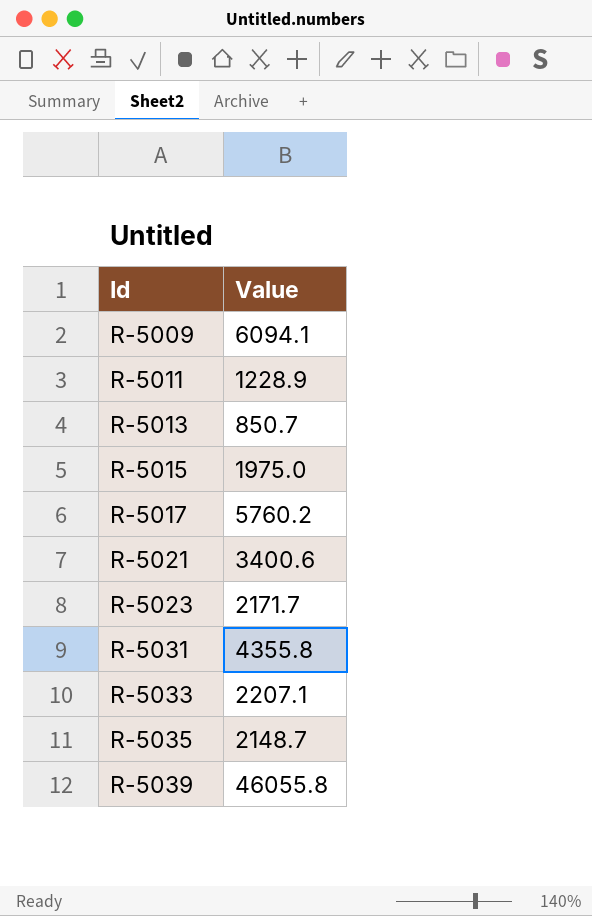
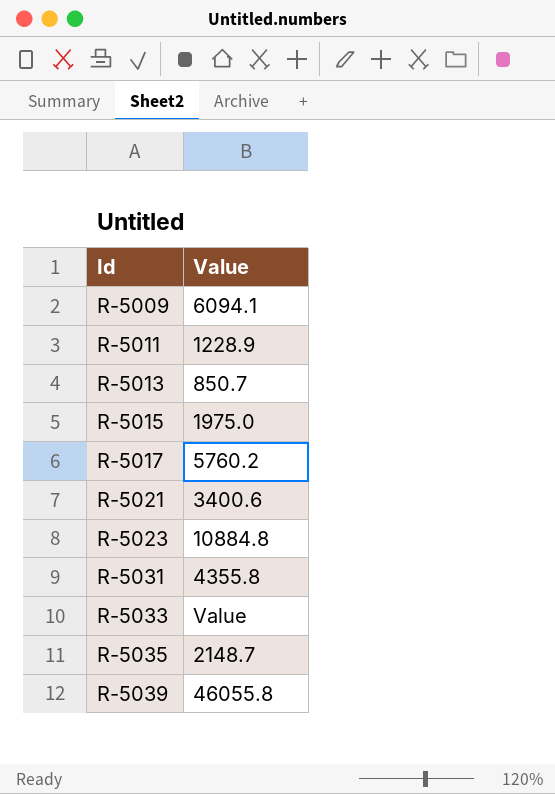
R-5023 | Value: 2171.7 -> 10884.8
R-5033 | Value: 2207.1 -> Value

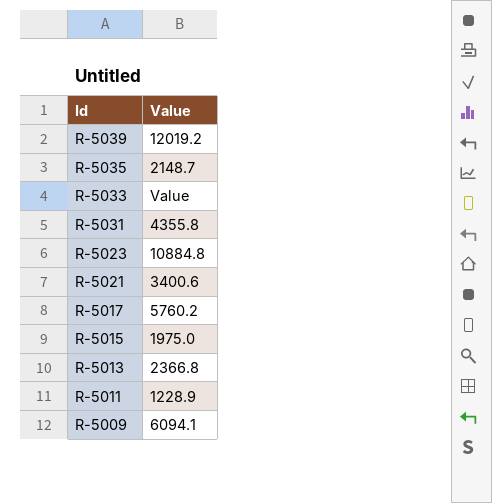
row order: Id ascending -> Id descending
R-5039 | Value: 46055.8 -> 12019.2
R-5013 | Value: 850.7 -> 2366.8

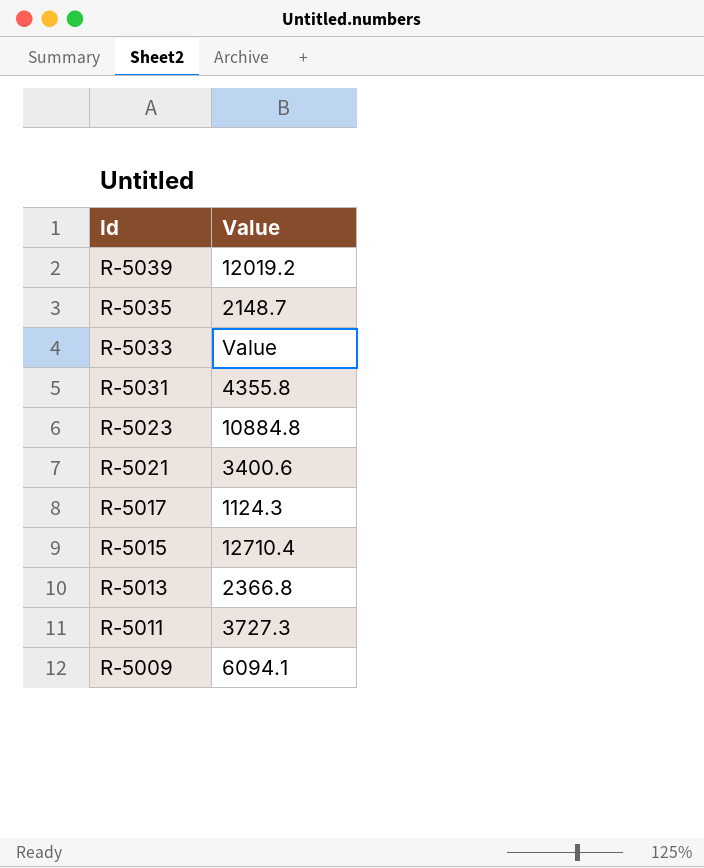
R-5017 | Value: 5760.2 -> 1124.3
R-5015 | Value: 1975.0 -> 12710.4
R-5011 | Value: 1228.9 -> 3727.3

